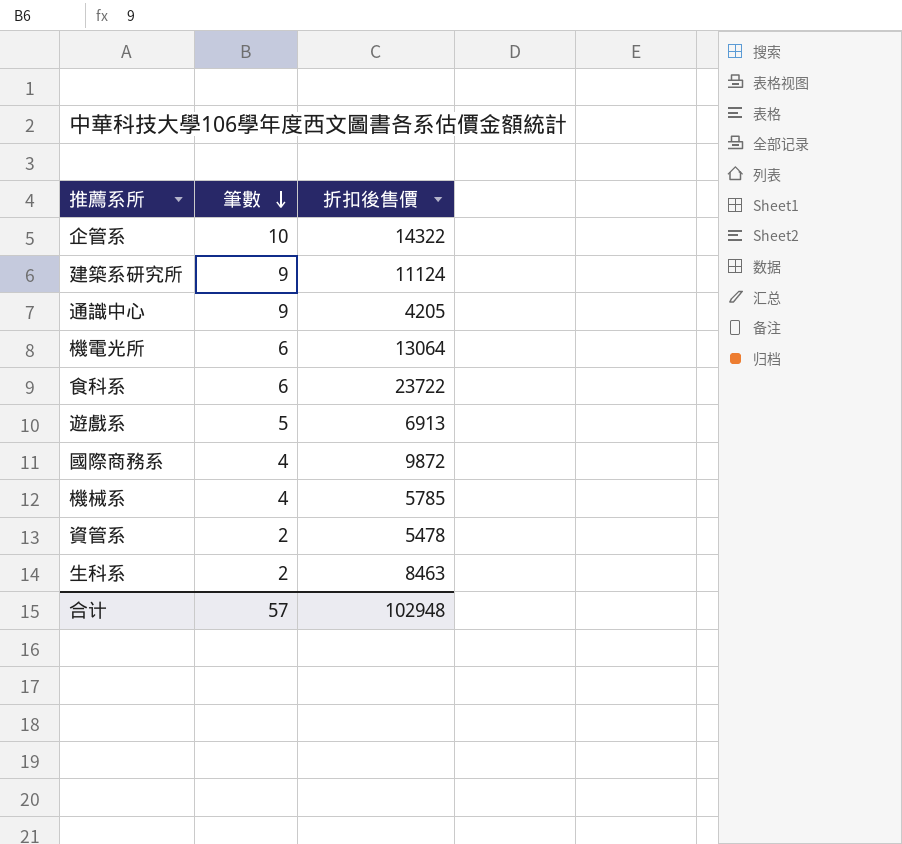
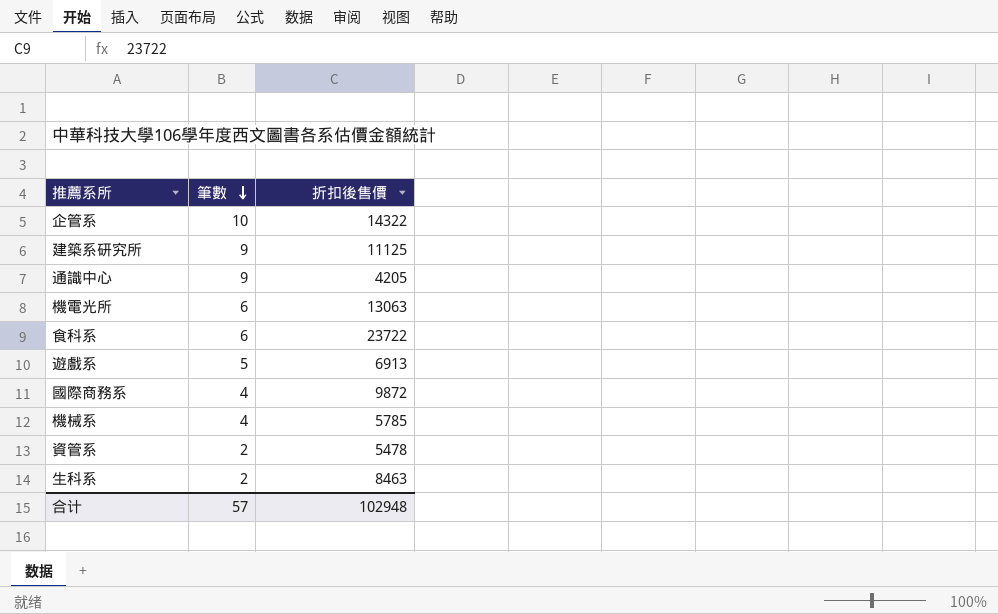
建築系研究所 | 折扣後售價: 11124 -> 11125
機電光所 | 折扣後售價: 13064 -> 13063

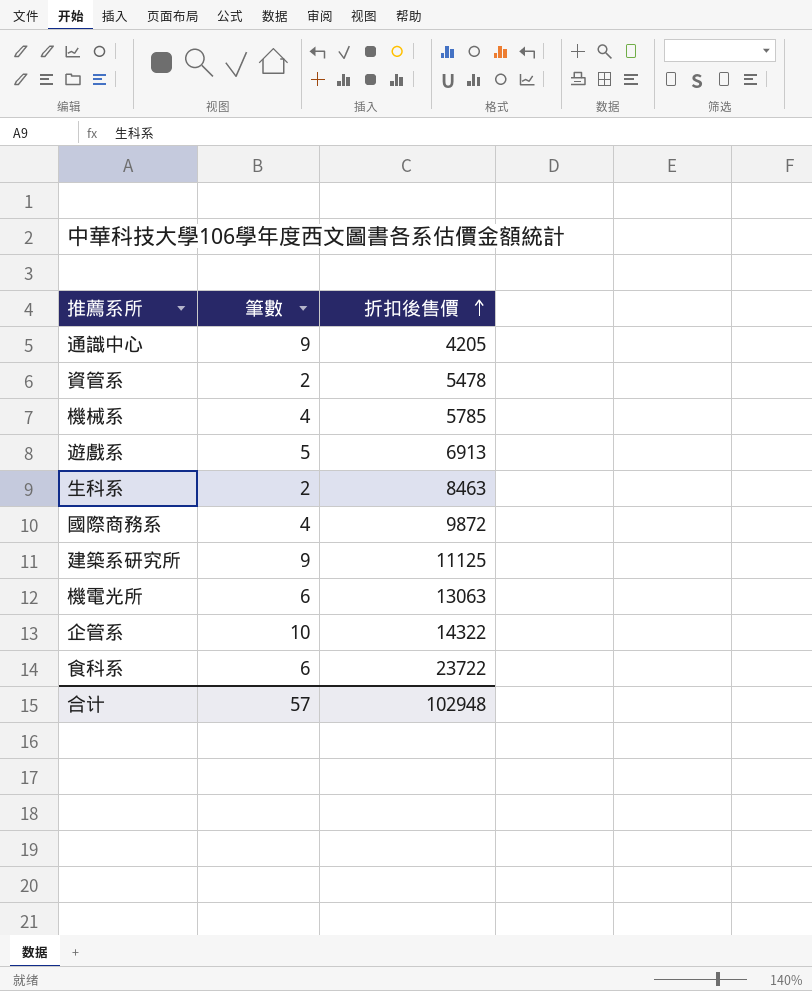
row order: 筆數 descending -> 折扣後售價 ascending

